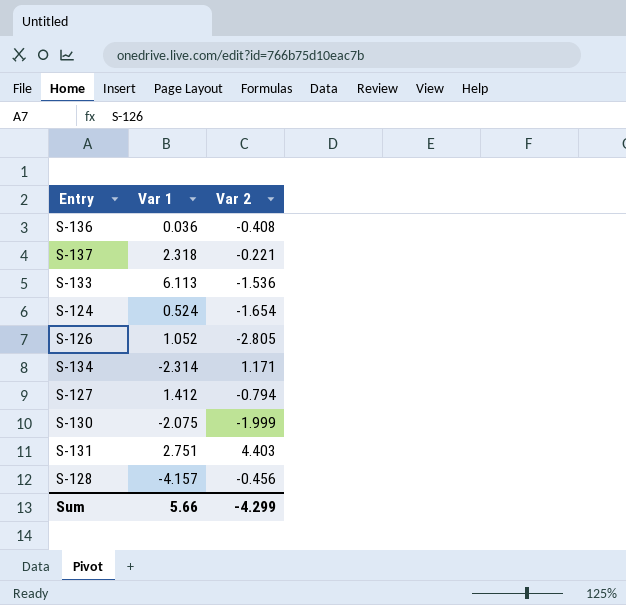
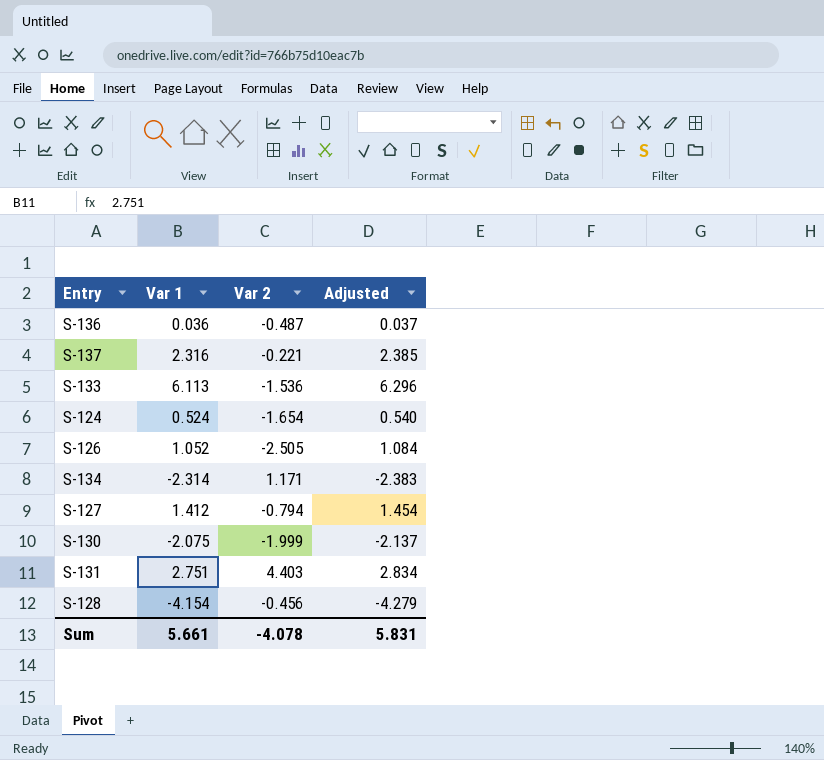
column Adjusted | formula: none -> [Var 1] * 1.03
S-136 | Var 2: -0.408 -> -0.487
S-137 | Var 1: 2.318 -> 2.316
S-126 | Var 2: -2.805 -> -2.505
S-128 | Var 1: -4.157 -> -4.154
Sum | Var 1: 5.66 -> 5.661
Sum | Var 2: -4.299 -> -4.078

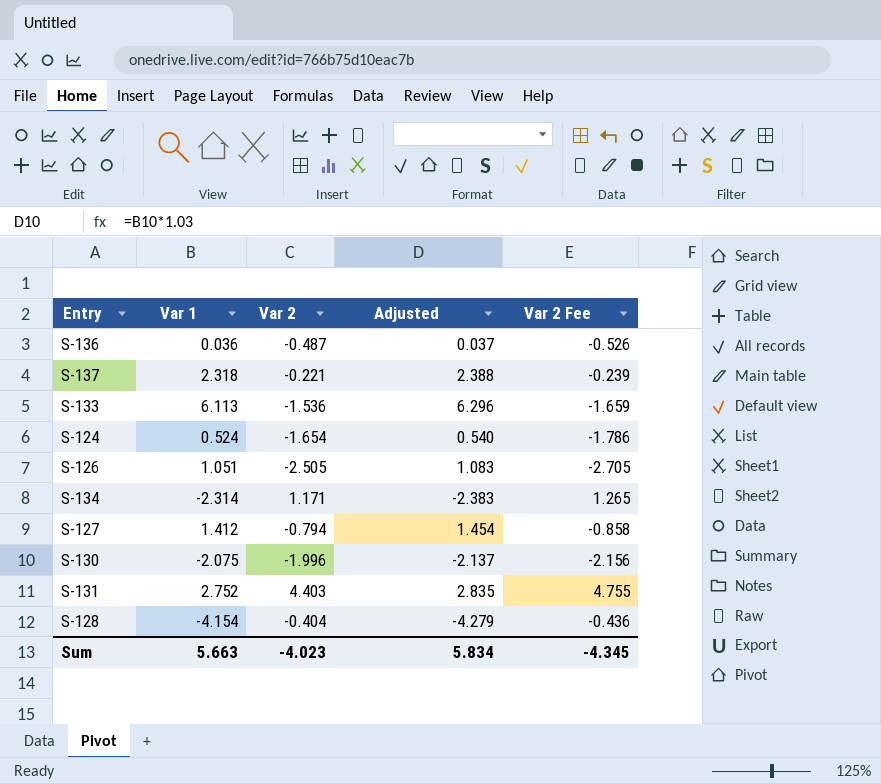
column Var 2 Fee | formula: none -> [Var 2] * 1.08
S-137 | Var 1: 2.316 -> 2.318
S-137 | Adjusted: 2.385 -> 2.388
S-126 | Var 1: 1.052 -> 1.051
S-126 | Adjusted: 1.084 -> 1.083
S-130 | Var 2: -1.999 -> -1.996
S-131 | Var 1: 2.751 -> 2.752
S-131 | Adjusted: 2.834 -> 2.835
S-128 | Var 2: -0.456 -> -0.404
Sum | Var 1: 5.661 -> 5.663
Sum | Var 2: -4.078 -> -4.023
Sum | Adjusted: 5.831 -> 5.834

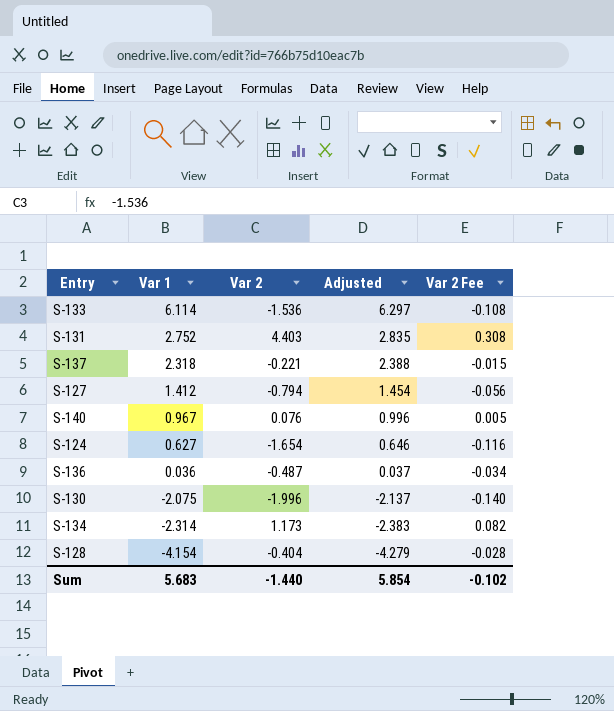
row order: none -> Var 1 descending
column Var 2 Fee | formula: [Var 2] * 1.08 -> [Var 2] * 0.07
row S-126: 1.051 | -2.505 | 1.083 | -2.705 -> none
S-133 | Var 1: 6.113 -> 6.114
S-133 | Adjusted: 6.296 -> 6.297
row S-140: none -> 0.967 | 0.076 | 0.996 | 0.005
S-124 | Var 1: 0.524 -> 0.627
S-124 | Adjusted: 0.540 -> 0.646
S-134 | Var 2: 1.171 -> 1.173
Sum | Var 1: 5.663 -> 5.683
Sum | Var 2: -4.023 -> -1.440
Sum | Adjusted: 5.834 -> 5.854
Sum | Var 2 Fee: -4.345 -> -0.102

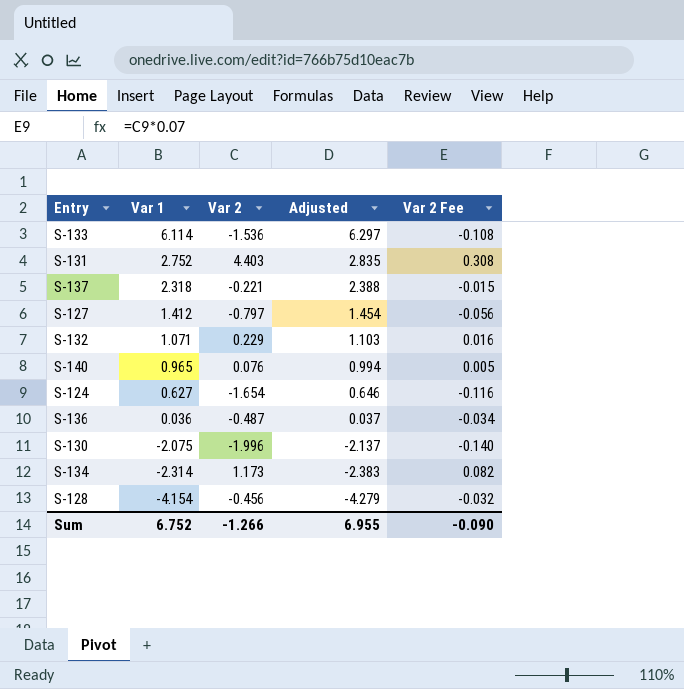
S-127 | Var 2: -0.794 -> -0.797
row S-132: none -> 1.071 | 0.229 | 1.103 | 0.016
S-140 | Var 1: 0.967 -> 0.965
S-140 | Adjusted: 0.996 -> 0.994
S-128 | Var 2: -0.404 -> -0.456
S-128 | Var 2 Fee: -0.028 -> -0.032
Sum | Var 1: 5.683 -> 6.752
Sum | Var 2: -1.440 -> -1.266
Sum | Adjusted: 5.854 -> 6.955
Sum | Var 2 Fee: -0.102 -> -0.090

